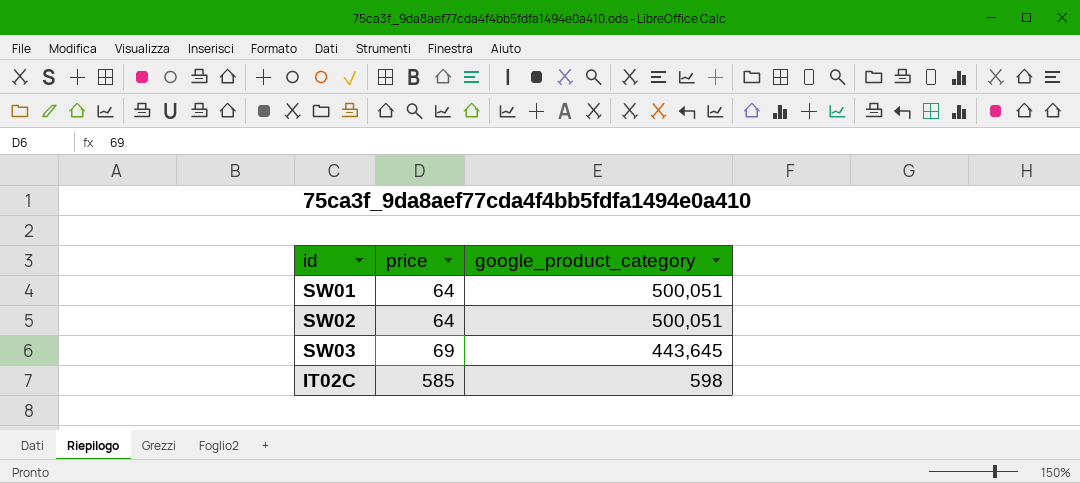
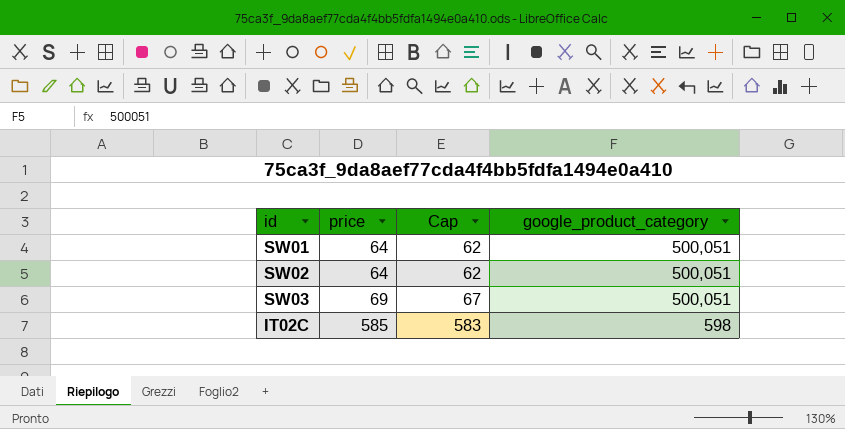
column Cap | formula: none -> [price] - 2
SW03 | google_product_category: 443,645 -> 500,051

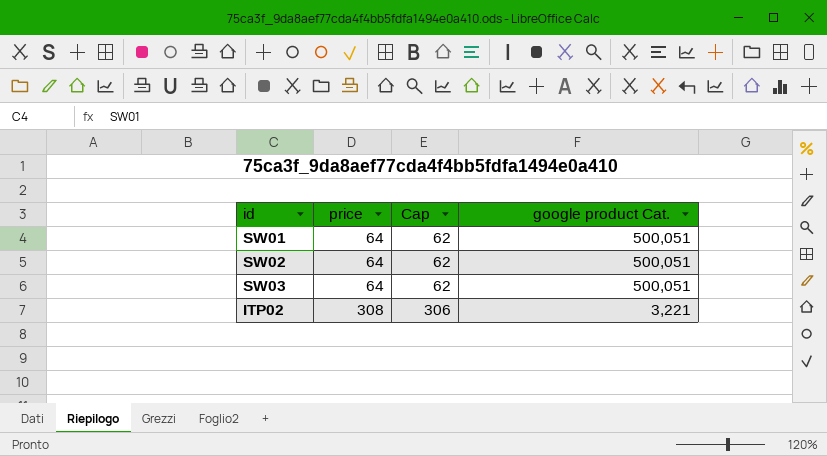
column name: google_product_category -> google product Cat.
row IT02C: 585 | 583 | 598 -> none
SW03 | price: 69 -> 64
SW03 | Cap: 67 -> 62
row ITP02: none -> 308 | 306 | 3,221

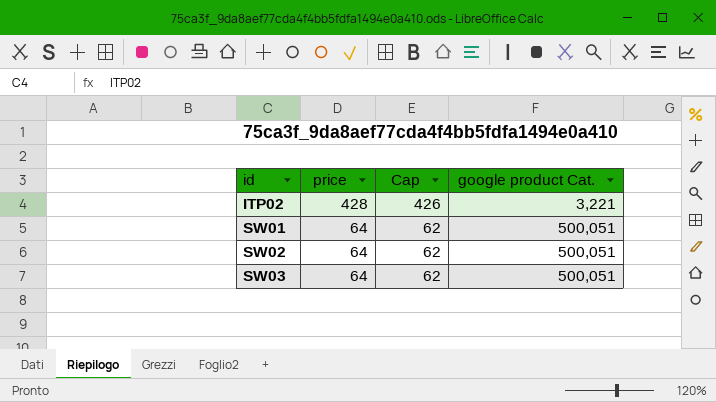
row order: price ascending -> id ascending
ITP02 | price: 308 -> 428
ITP02 | Cap: 306 -> 426

